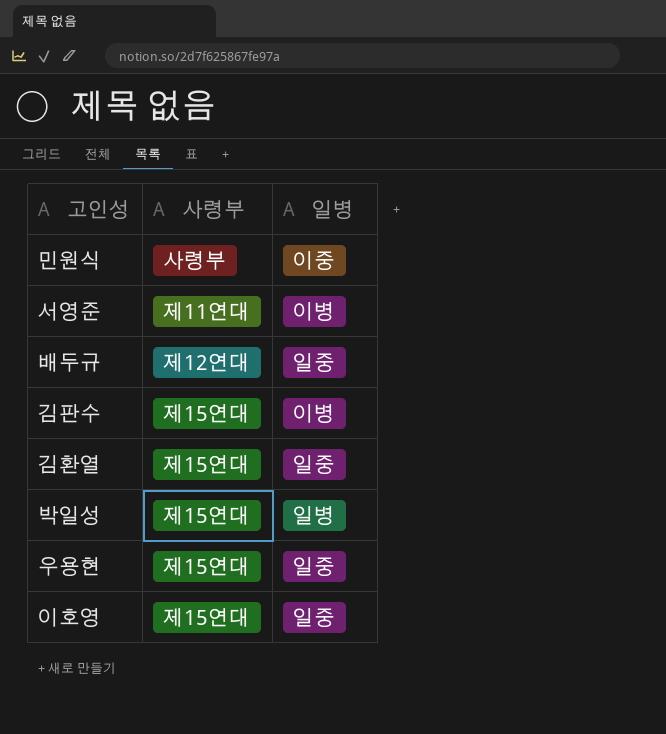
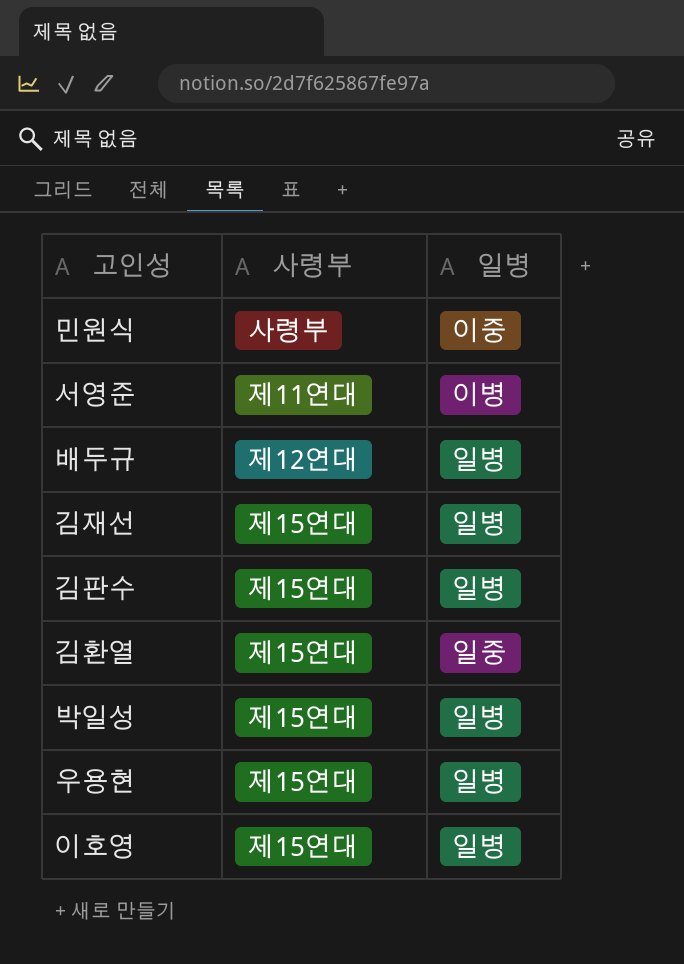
배두규 | 일병: 일중 -> 일병
row 김재선: none -> 제15연대 | 일병
김판수 | 일병: 이병 -> 일병
우용현 | 일병: 일중 -> 일병
이호영 | 일병: 일중 -> 일병

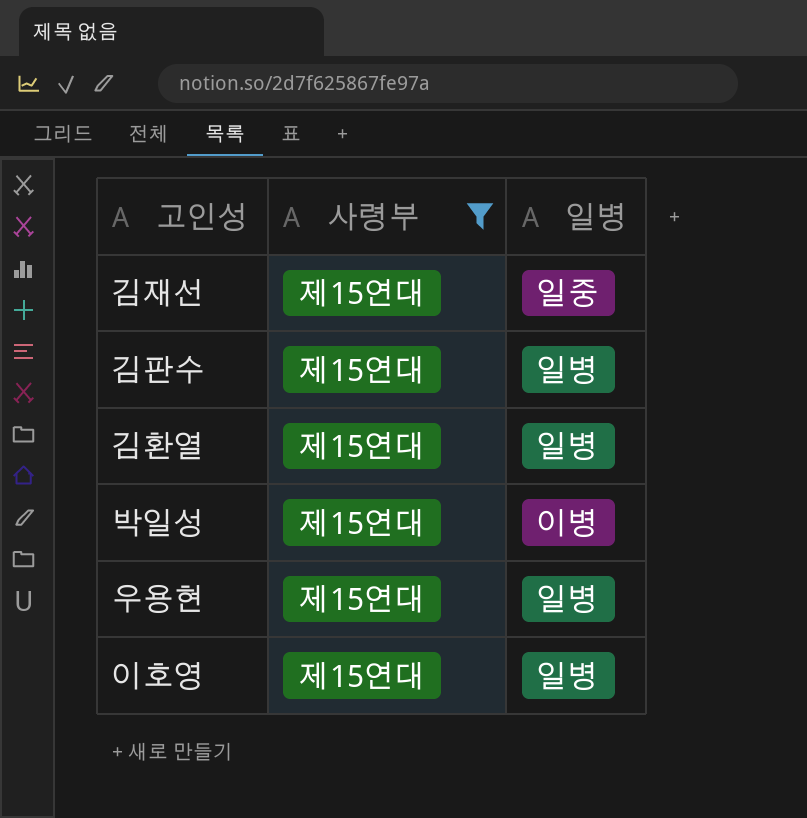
filter: none -> 사령부 = 제15연대
김재선 | 일병: 일병 -> 일중
김환열 | 일병: 일중 -> 일병
박일성 | 일병: 일병 -> 이병

